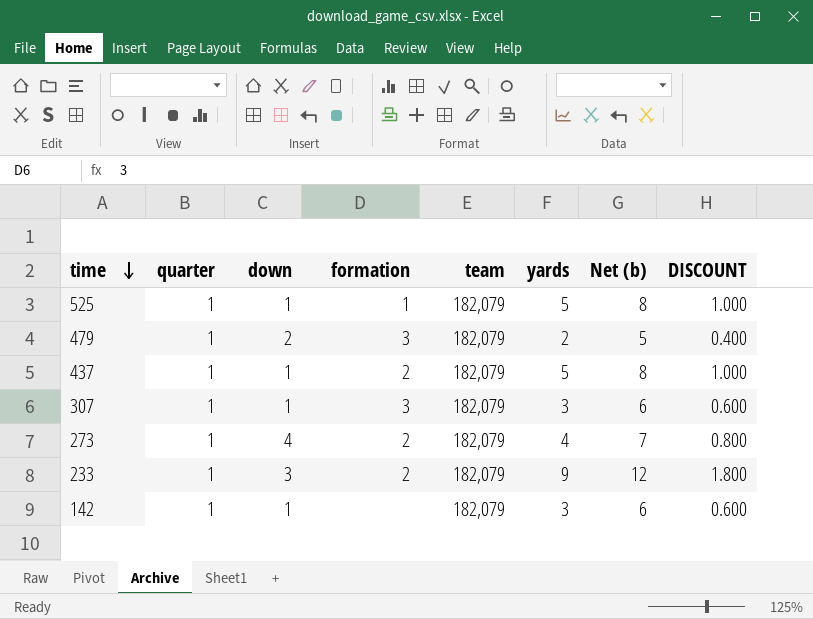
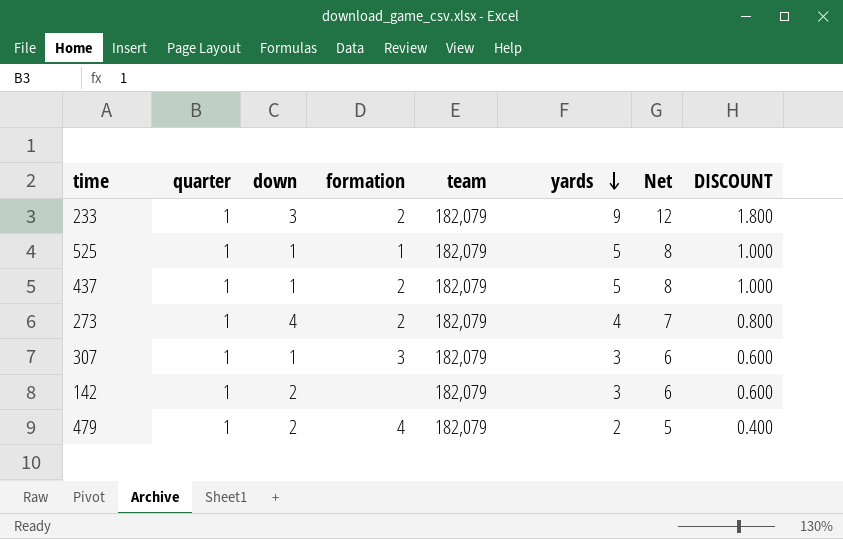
row order: time descending -> yards descending
column name: Net (b) -> Net
142 | down: 1 -> 2
479 | formation: 3 -> 4

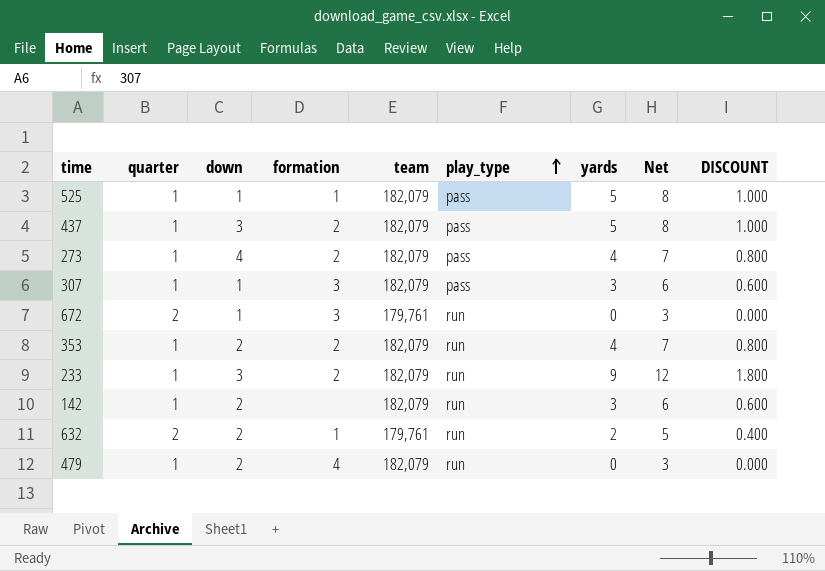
row order: yards descending -> play_type ascending
column play_type | position: none -> 6
437 | down: 1 -> 3
row 672: none -> 2 | 1 | 3 | 179,761 | run | 0 | 3 | 0.000
row 353: none -> 1 | 2 | 2 | 182,079 | run | 4 | 7 | 0.800
row 632: none -> 2 | 2 | 1 | 179,761 | run | 2 | 5 | 0.400
479 | yards: 2 -> 0
479 | Net: 5 -> 3
479 | DISCOUNT: 0.400 -> 0.000

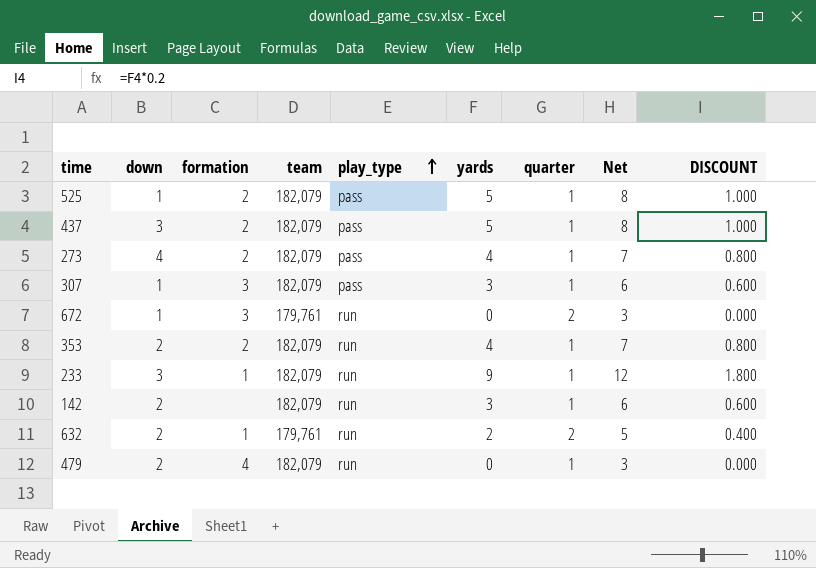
column quarter | position: 2 -> 7
525 | formation: 1 -> 2
233 | formation: 2 -> 1

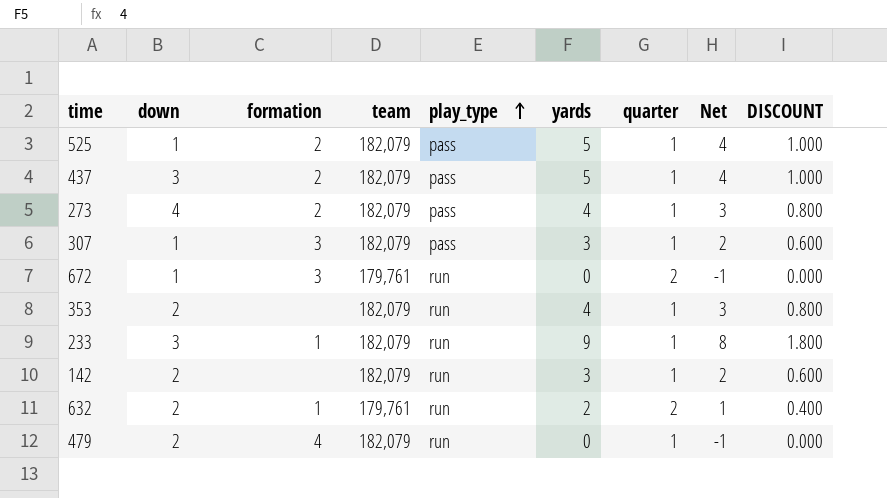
column Net | formula: [yards] + 3 -> [yards] - 1
353 | formation: 2 -> none

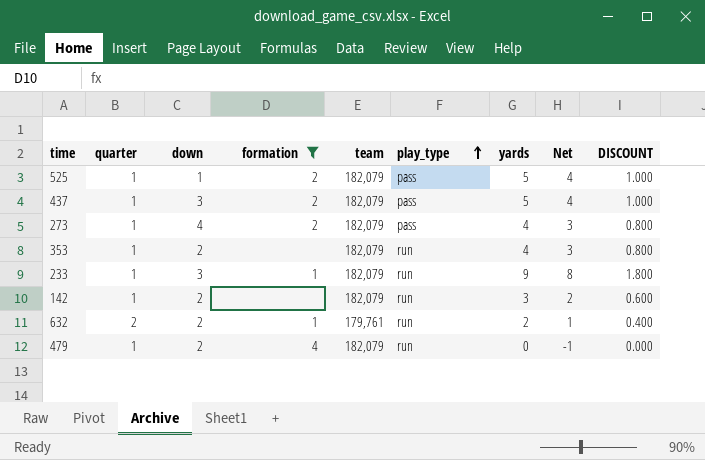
filter: none -> formation != 3
column quarter | position: 7 -> 2

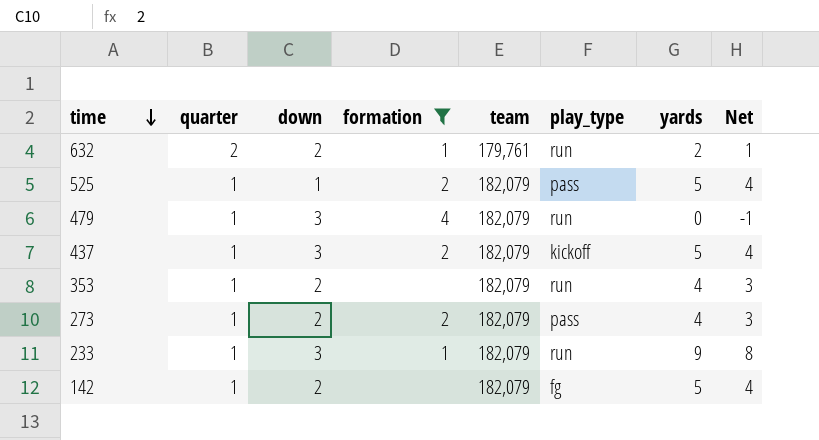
row order: play_type ascending -> time descending
column DISCOUNT | formula: [yards] * 0.2 -> none
479 | down: 2 -> 3
437 | play_type: pass -> kickoff
273 | down: 4 -> 2
142 | play_type: run -> fg
142 | yards: 3 -> 5
142 | Net: 2 -> 4

